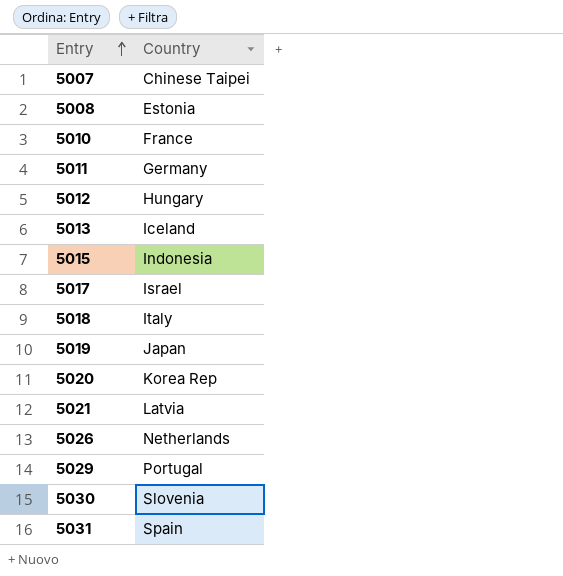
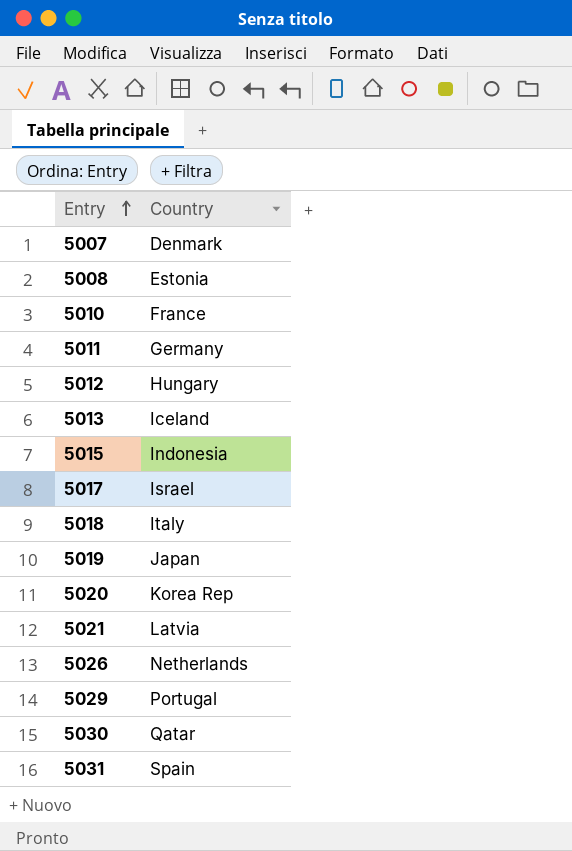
5007 | Country: Chinese Taipei -> Denmark
5030 | Country: Slovenia -> Qatar

